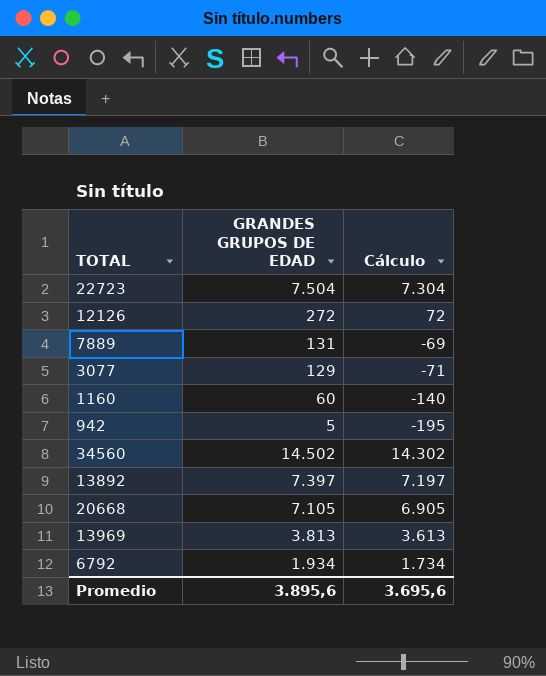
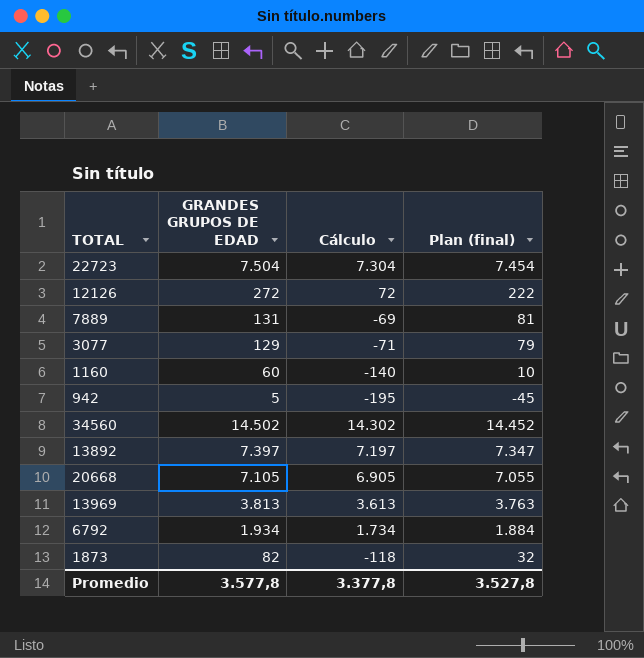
column Plan (final) | formula: none -> [GRANDES GRUPOS DE EDAD] - 50
row 1873: none -> 82 | -118 | 32
Promedio | GRANDES GRUPOS DE EDAD: 3.895,6 -> 3.577,8
Promedio | Cálculo: 3.695,6 -> 3.377,8

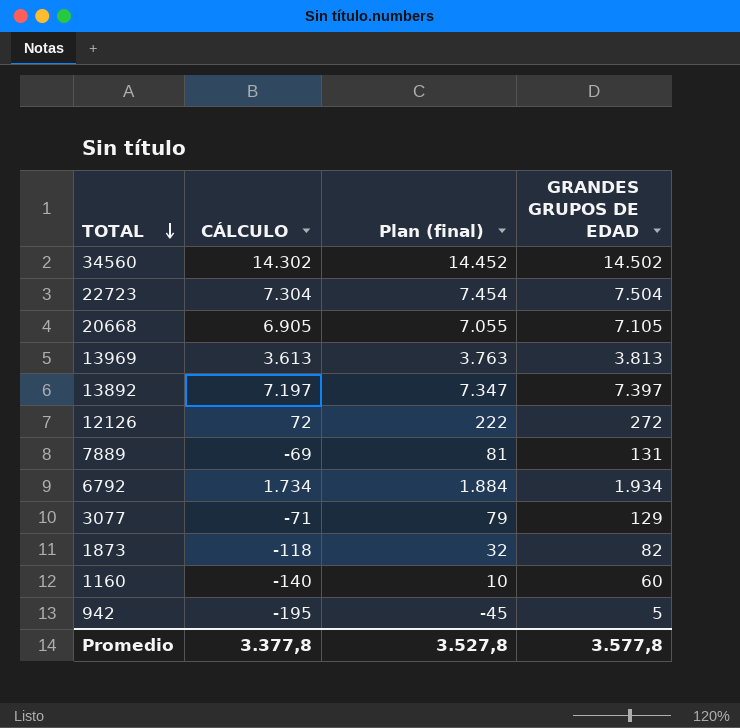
row order: none -> TOTAL descending
column name: Cálculo -> CÁLCULO
column GRANDES GRUPOS DE EDAD | position: 2 -> 4

